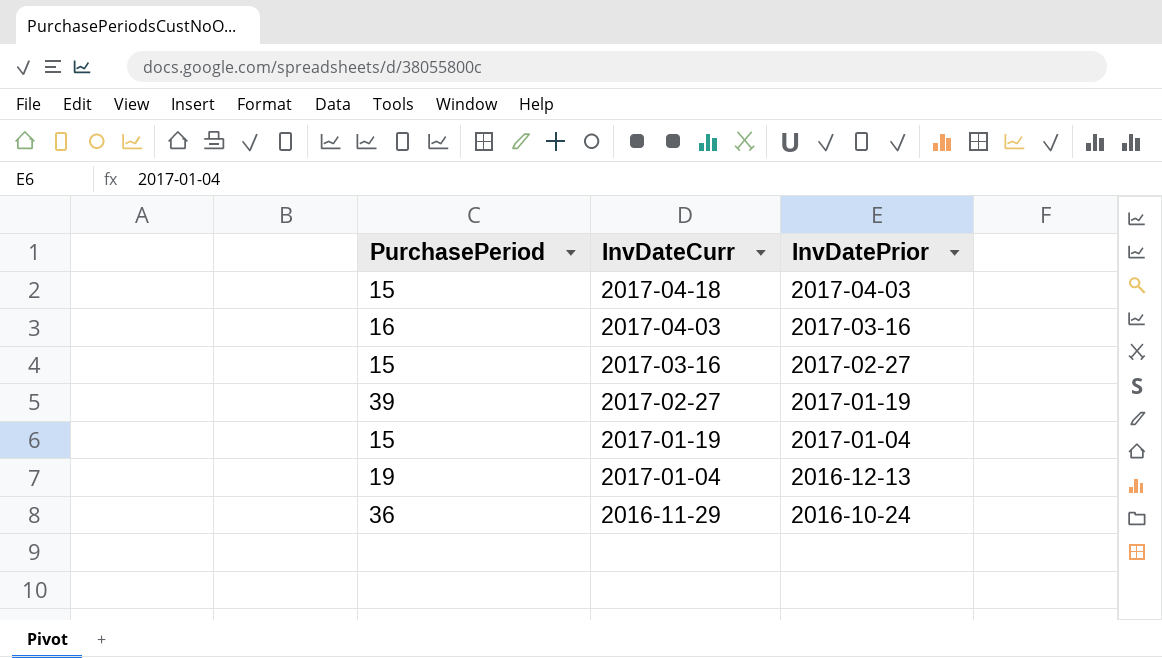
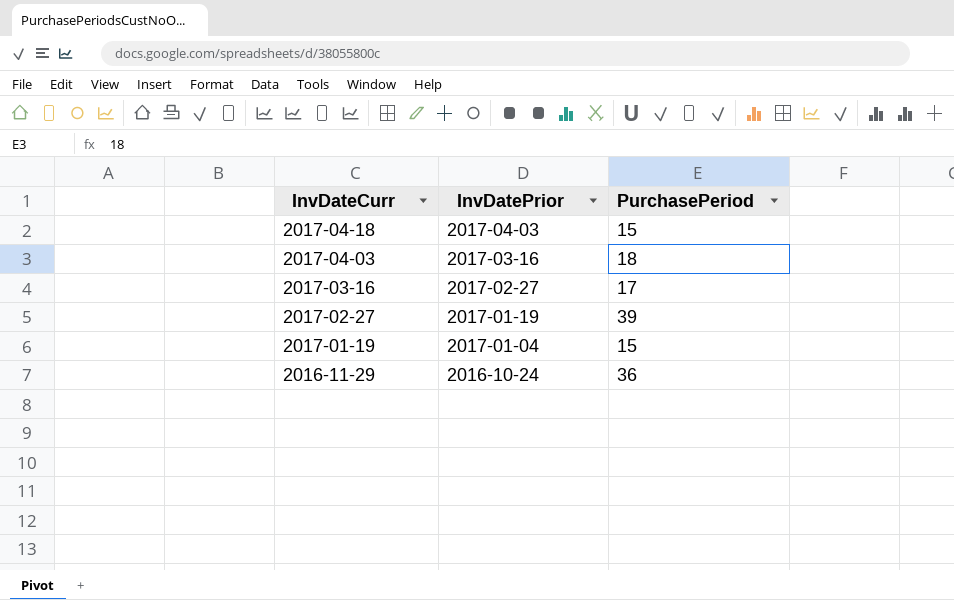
column PurchasePeriod | position: 1 -> 3
row 2017-01-04: 19 | 2016-12-13 -> none
2017-04-03 | PurchasePeriod: 16 -> 18
2017-03-16 | PurchasePeriod: 15 -> 17

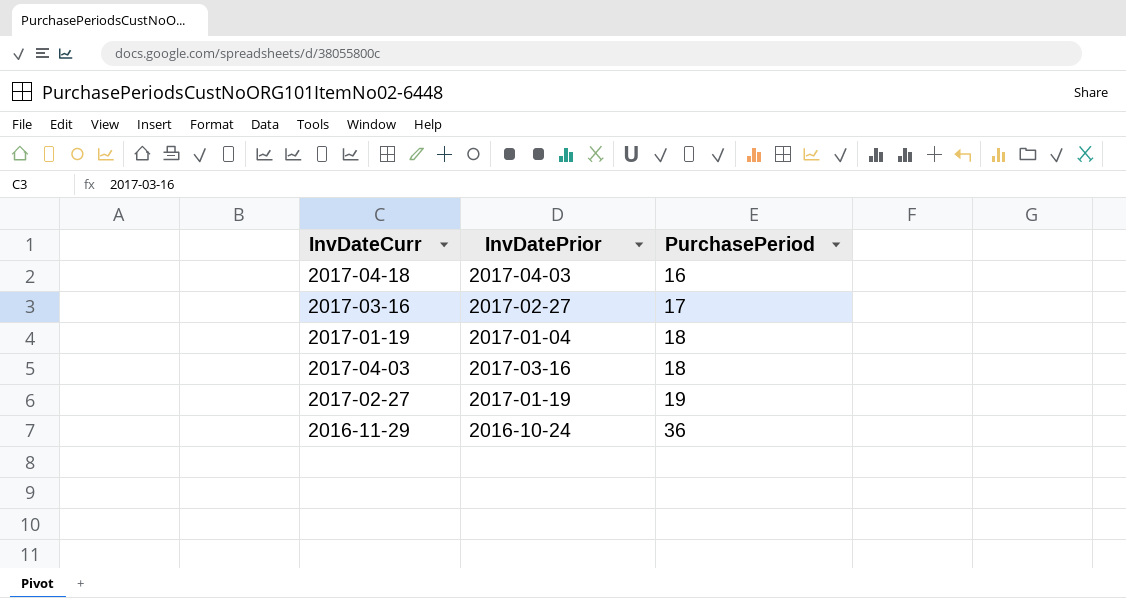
row order: InvDateCurr descending -> PurchasePeriod ascending
2017-04-18 | PurchasePeriod: 15 -> 16
2017-01-19 | PurchasePeriod: 15 -> 18
2017-02-27 | PurchasePeriod: 39 -> 19

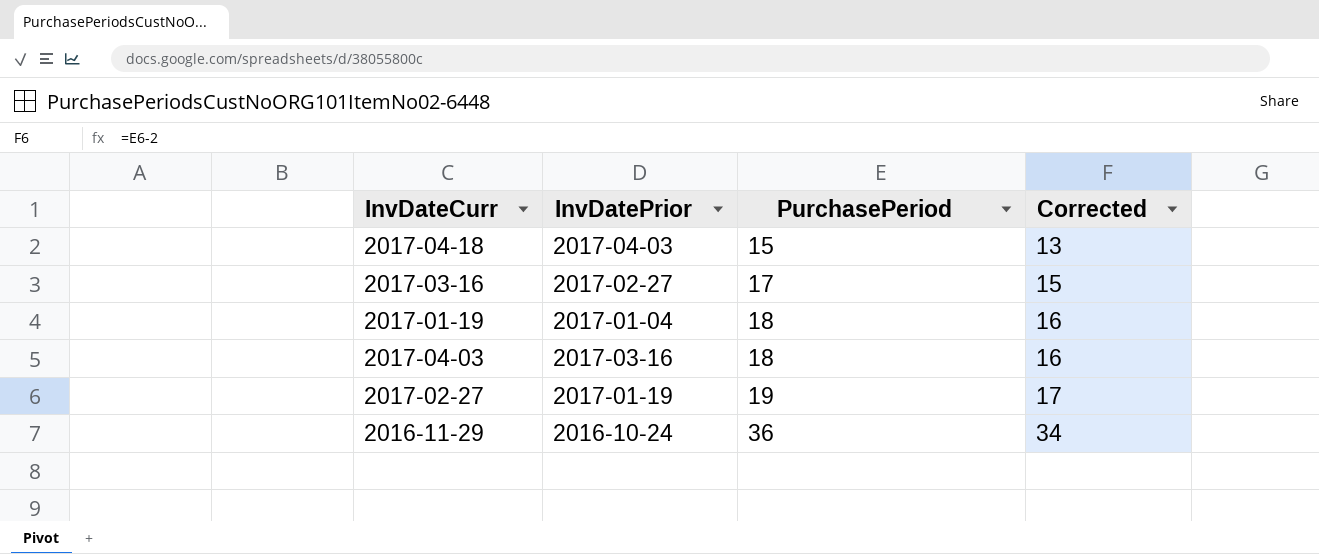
column Corrected | formula: none -> [PurchasePeriod] - 2
2017-04-18 | PurchasePeriod: 16 -> 15

